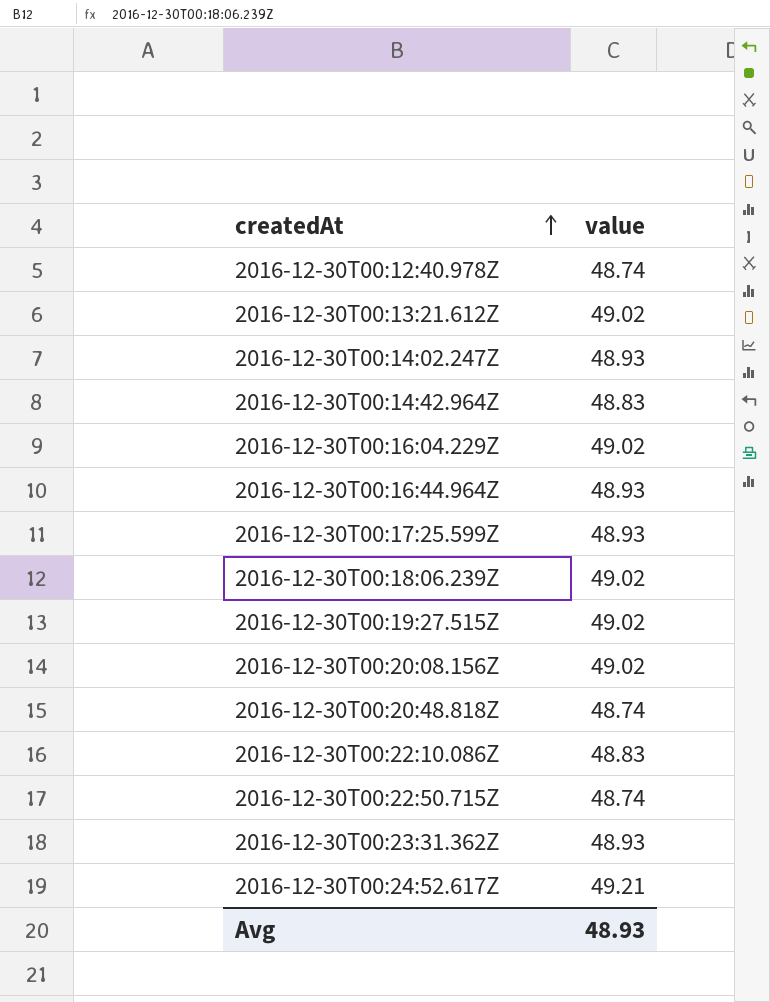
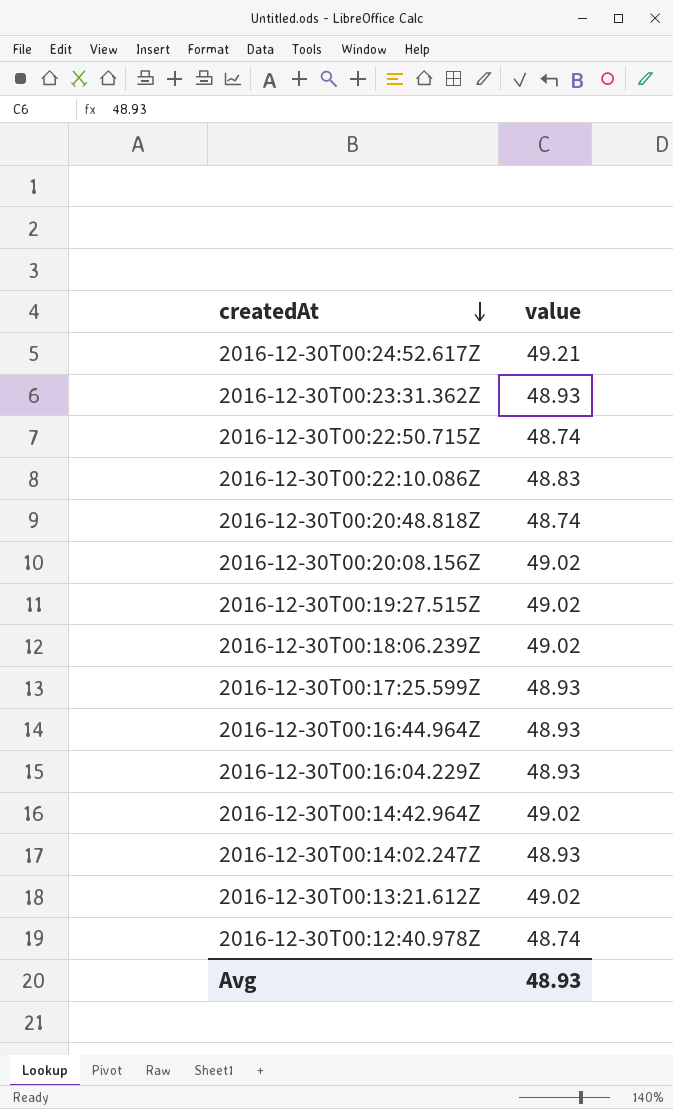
row order: createdAt ascending -> createdAt descending
2016-12-30T00:16:04.229Z | value: 49.02 -> 48.93
2016-12-30T00:14:42.964Z | value: 48.83 -> 49.02

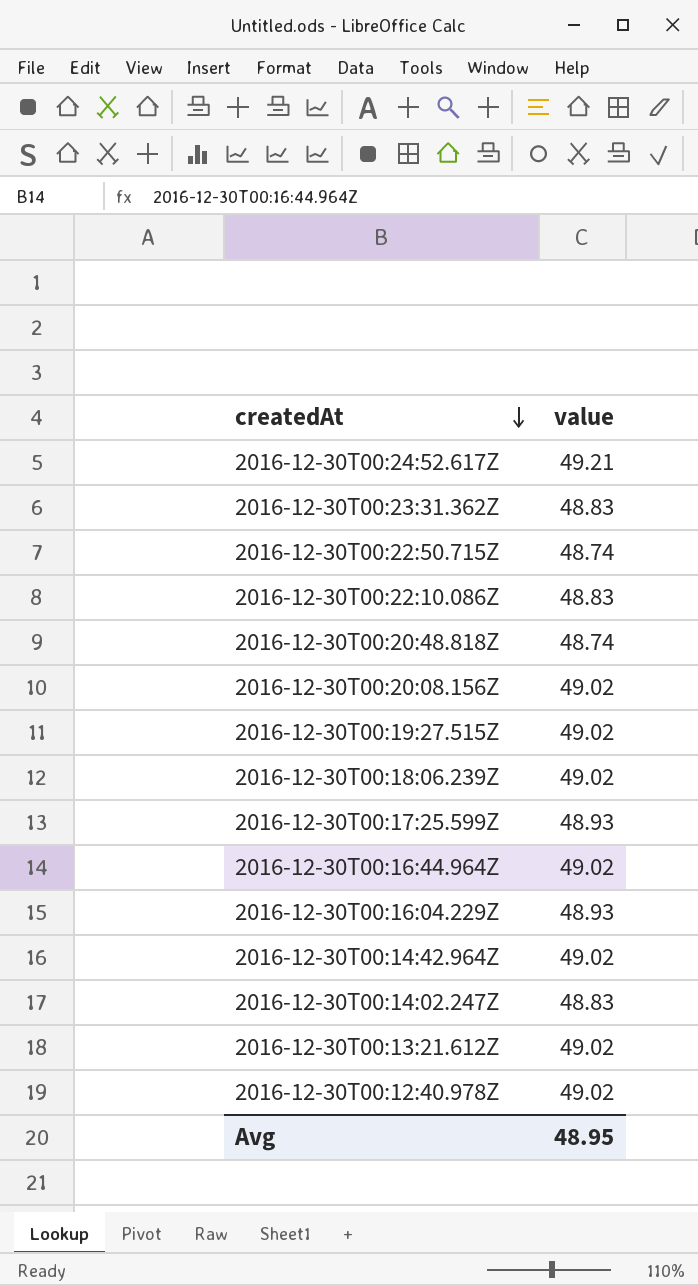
2016-12-30T00:23:31.362Z | value: 48.93 -> 48.83
2016-12-30T00:16:44.964Z | value: 48.93 -> 49.02
2016-12-30T00:14:02.247Z | value: 48.93 -> 48.83
2016-12-30T00:12:40.978Z | value: 48.74 -> 49.02
Avg | value: 48.93 -> 48.95

